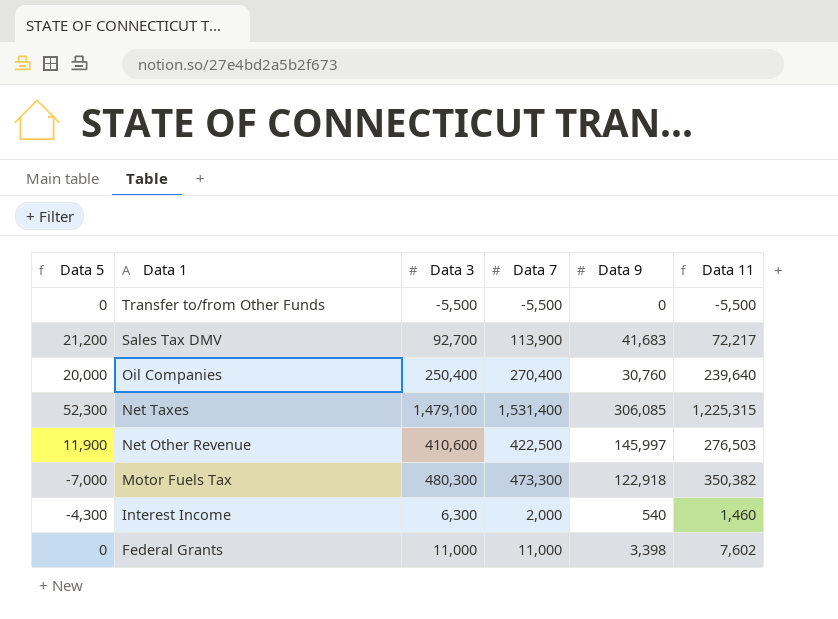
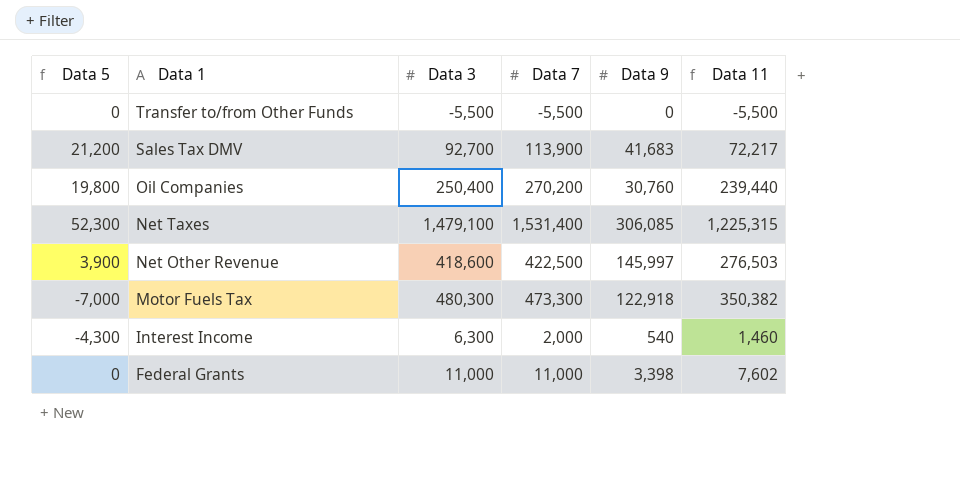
Oil Companies | Data 5: 20,000 -> 19,800
Oil Companies | Data 7: 270,400 -> 270,200
Oil Companies | Data 11: 239,640 -> 239,440
Net Other Revenue | Data 5: 11,900 -> 3,900
Net Other Revenue | Data 3: 410,600 -> 418,600

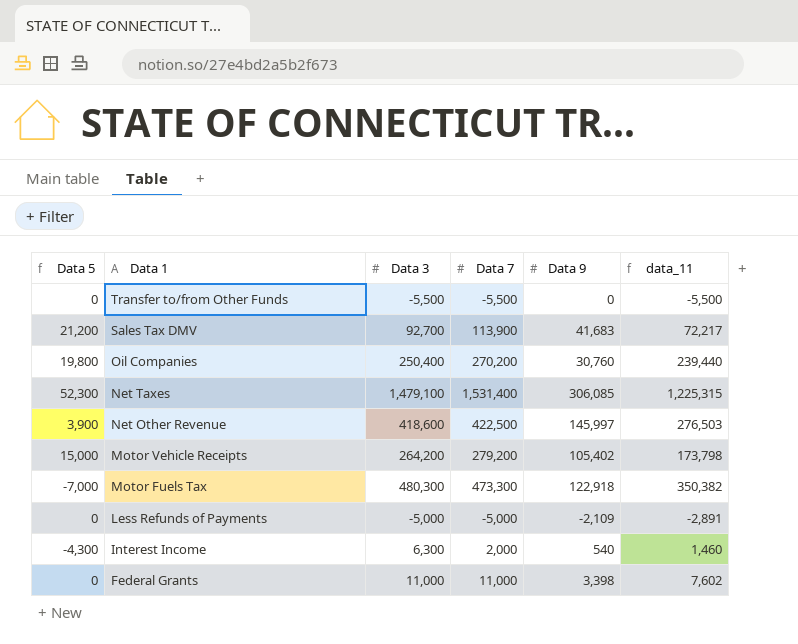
column name: Data 11 -> data_11
row Motor Vehicle Receipts: none -> 15,000 | 264,200 | 279,200 | 105,402 | 173,798
row Less Refunds of Payments: none -> 0 | -5,000 | -5,000 | -2,109 | -2,891

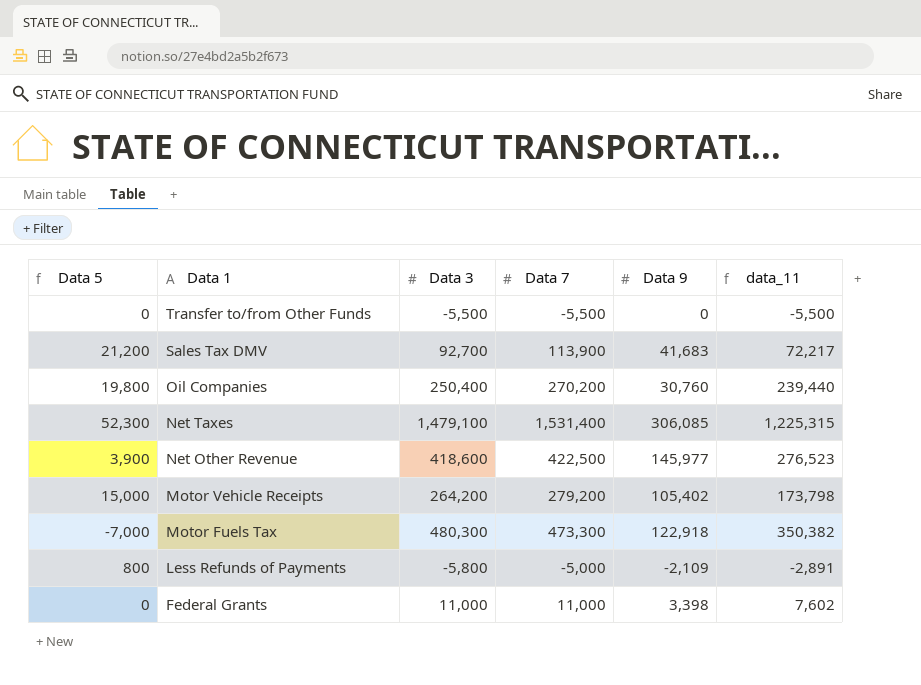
row Interest Income: -4,300 | 6,300 | 2,000 | 540 | 1,460 -> none
Net Other Revenue | Data 9: 145,997 -> 145,977
Net Other Revenue | data_11: 276,503 -> 276,523
Less Refunds of Payments | Data 5: 0 -> 800
Less Refunds of Payments | Data 3: -5,000 -> -5,800

